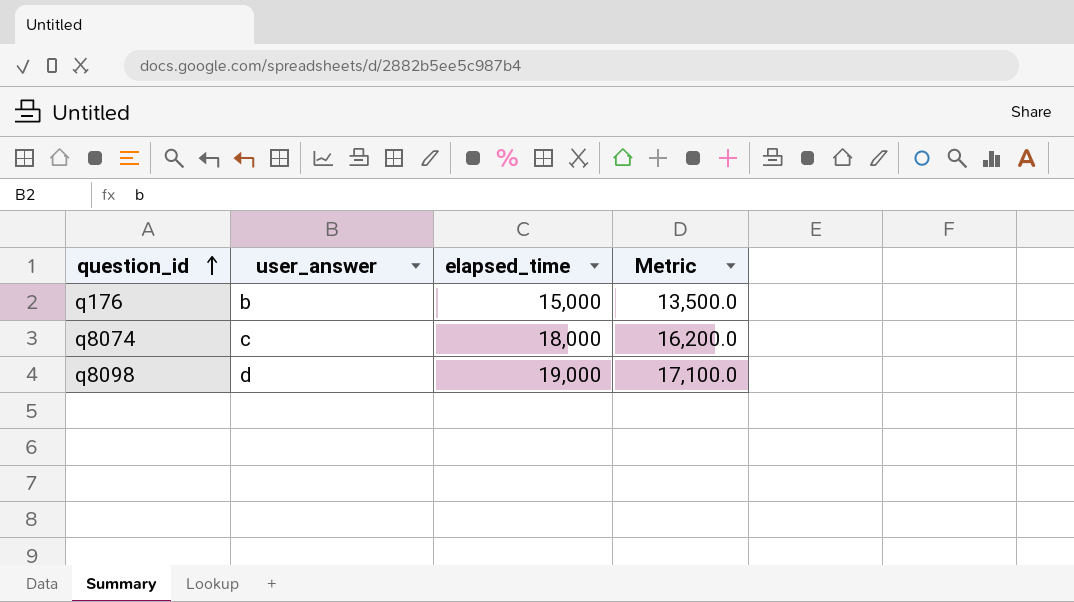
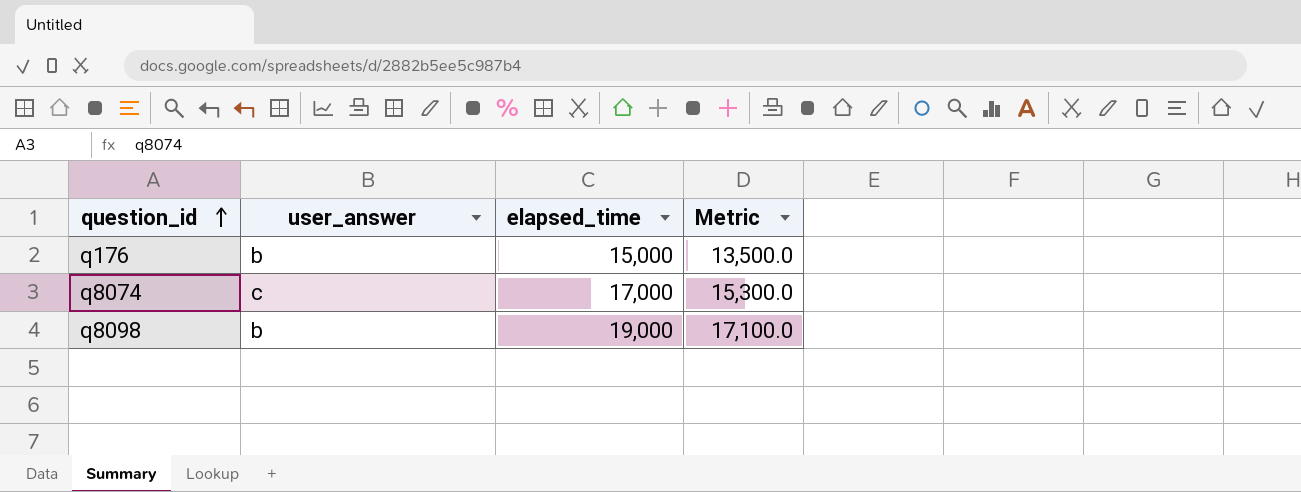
q8074 | elapsed_time: 18,000 -> 17,000
q8074 | Metric: 16,200.0 -> 15,300.0
q8098 | user_answer: d -> b

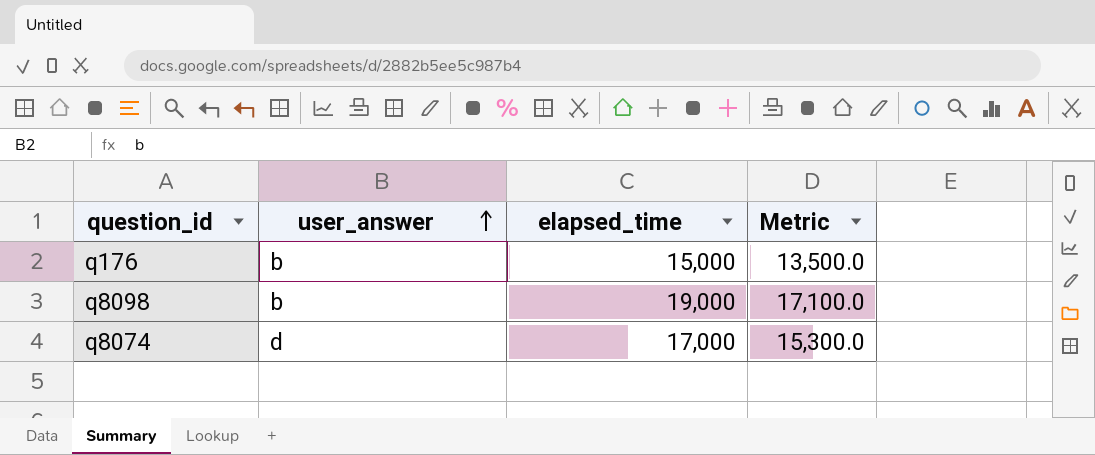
row order: question_id ascending -> user_answer ascending
q8074 | user_answer: c -> d

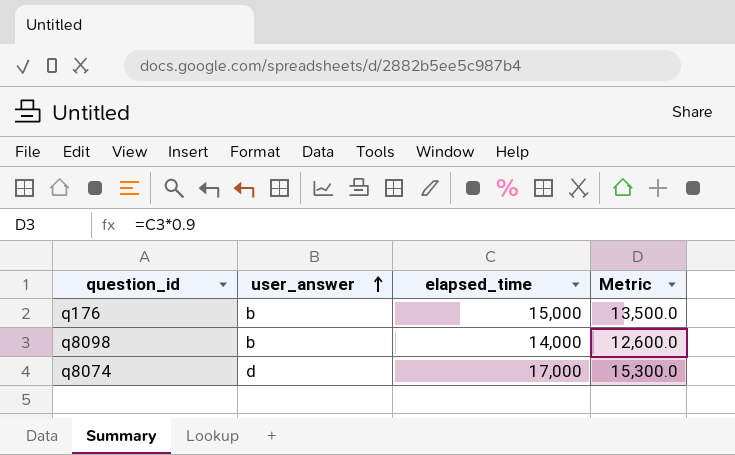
q8098 | elapsed_time: 19,000 -> 14,000
q8098 | Metric: 17,100.0 -> 12,600.0

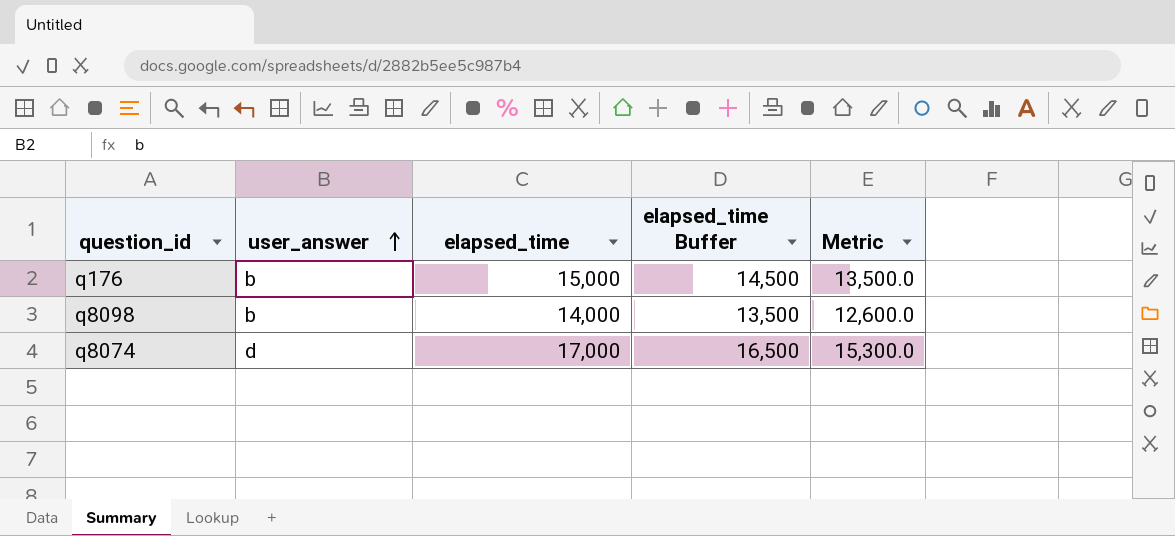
column elapsed_time Buffer | formula: none -> [elapsed_time] - 500

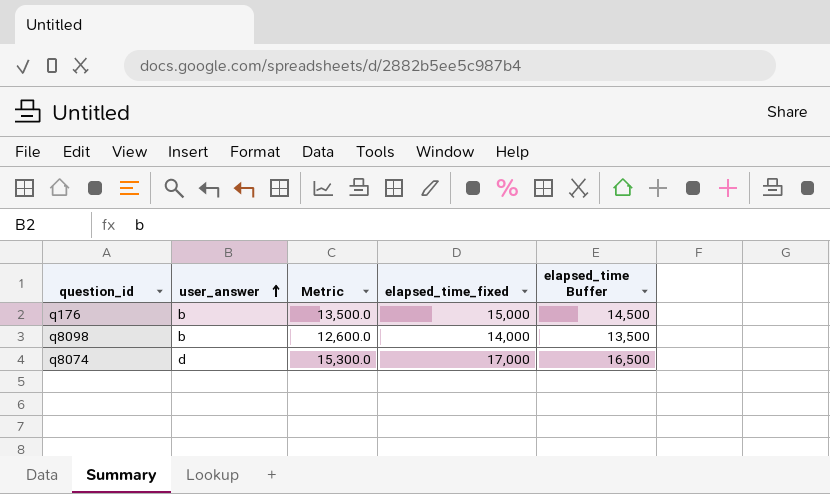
column Metric | position: 5 -> 3
column name: elapsed_time -> elapsed_time_fixed

